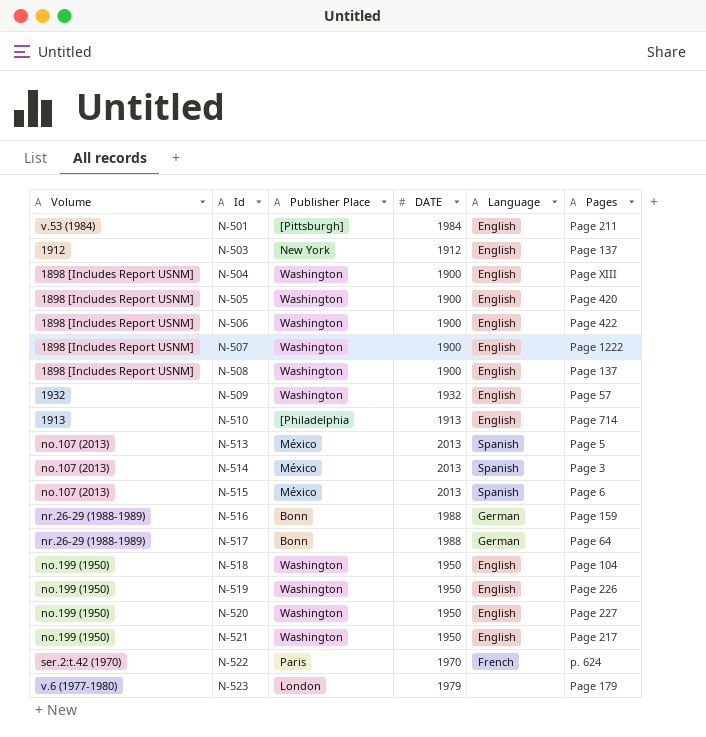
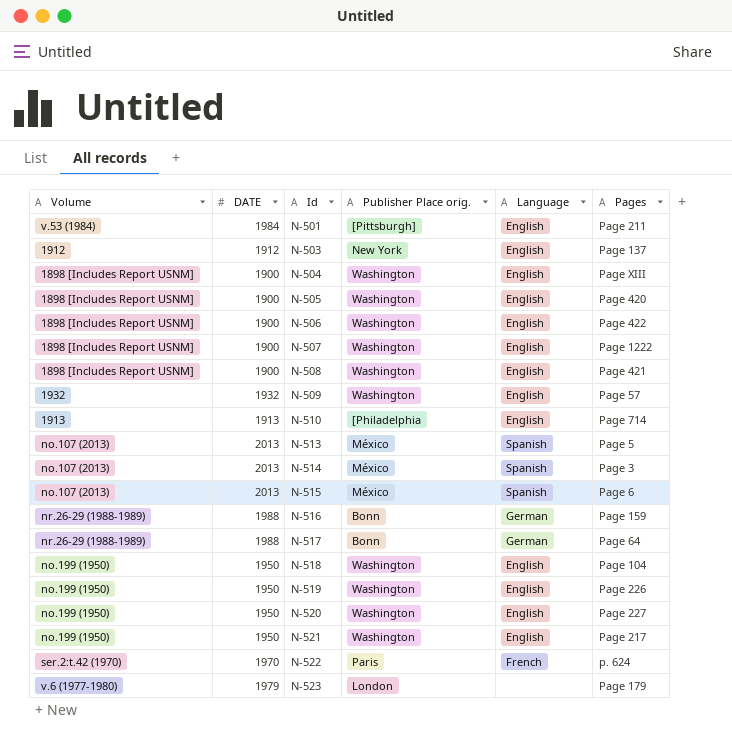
column DATE | position: 4 -> 2
column name: Publisher Place -> Publisher Place orig.
N-508 | Pages: Page 137 -> Page 421

